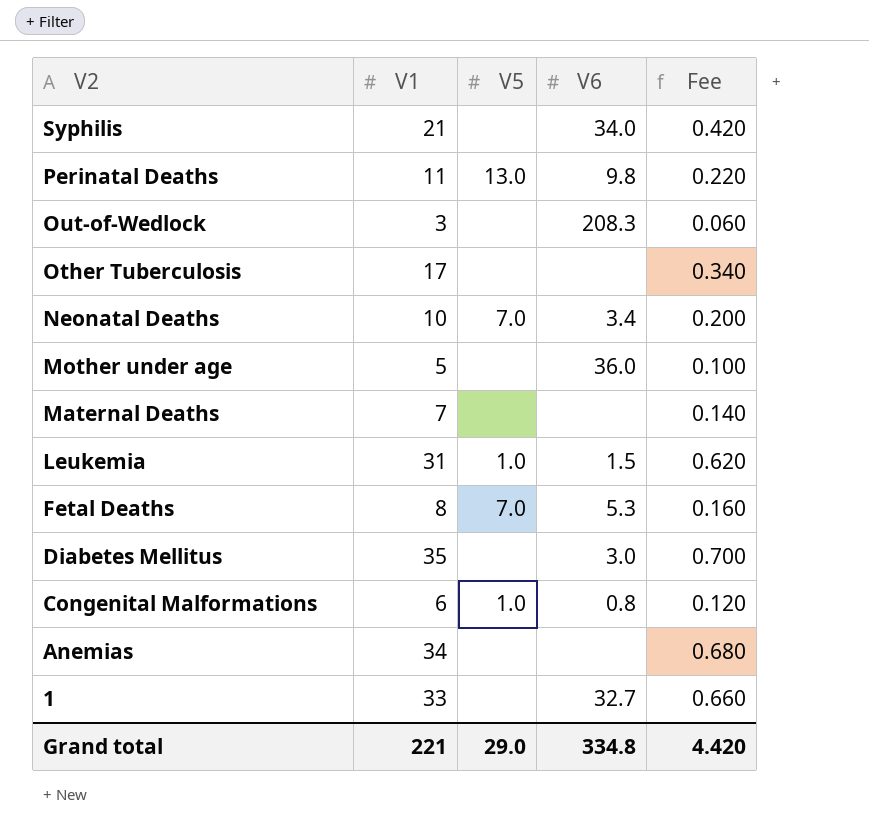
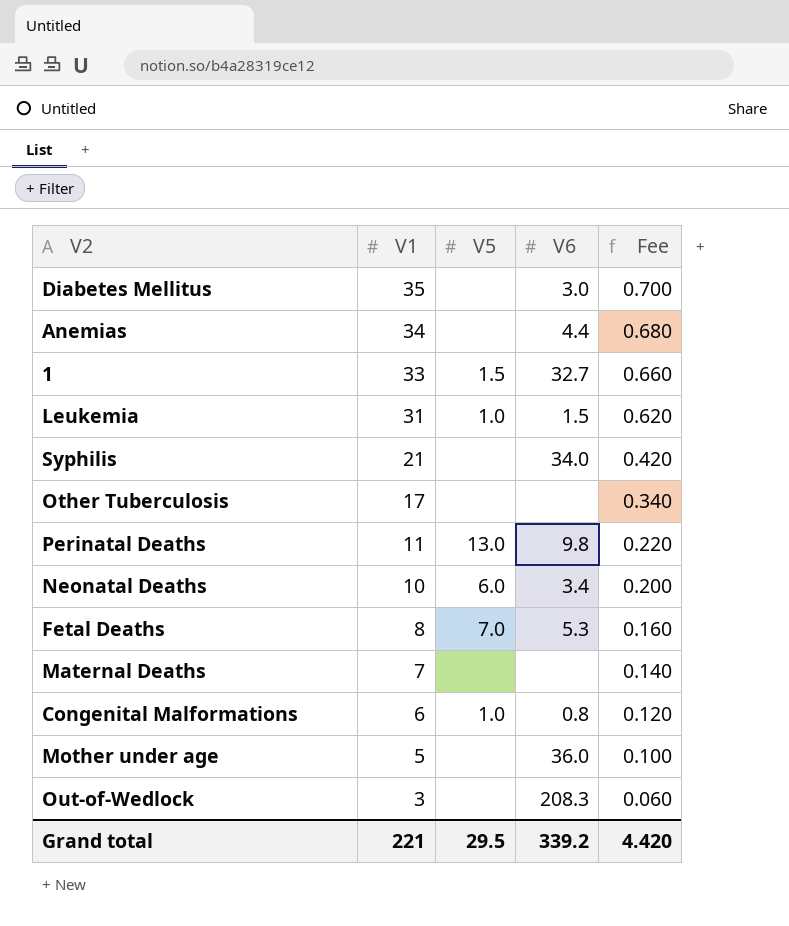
row order: V2 descending -> V1 descending
Anemias | V6: none -> 4.4
1 | V5: none -> 1.5
Neonatal Deaths | V5: 7.0 -> 6.0
Grand total | V5: 29.0 -> 29.5
Grand total | V6: 334.8 -> 339.2

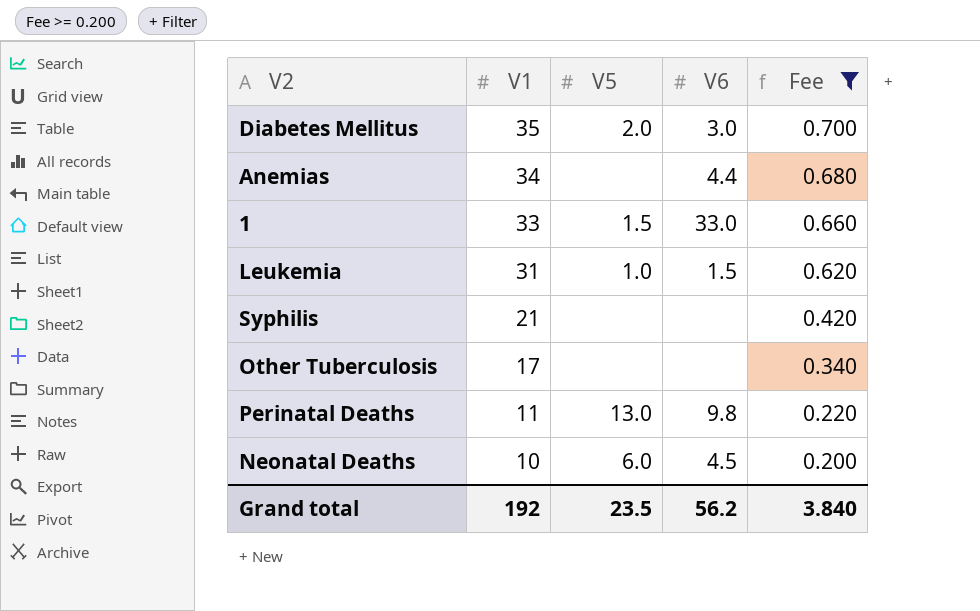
filter: none -> Fee >= 0.200
Diabetes Mellitus | V5: none -> 2.0
1 | V6: 32.7 -> 33.0
Syphilis | V6: 34.0 -> none
Neonatal Deaths | V6: 3.4 -> 4.5
Grand total | V1: 221 -> 192
Grand total | V5: 29.5 -> 23.5
Grand total | V6: 339.2 -> 56.2
Grand total | Fee: 4.420 -> 3.840

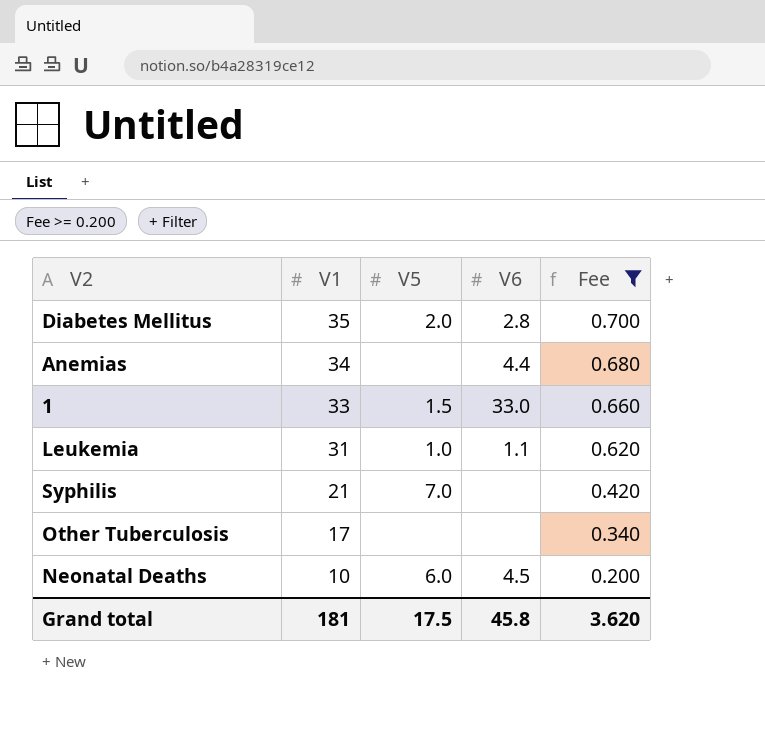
row Perinatal Deaths: 11 | 13.0 | 9.8 | 0.220 -> none
Diabetes Mellitus | V6: 3.0 -> 2.8
Leukemia | V6: 1.5 -> 1.1
Syphilis | V5: none -> 7.0
Grand total | V1: 192 -> 181
Grand total | V5: 23.5 -> 17.5
Grand total | V6: 56.2 -> 45.8
Grand total | Fee: 3.840 -> 3.620

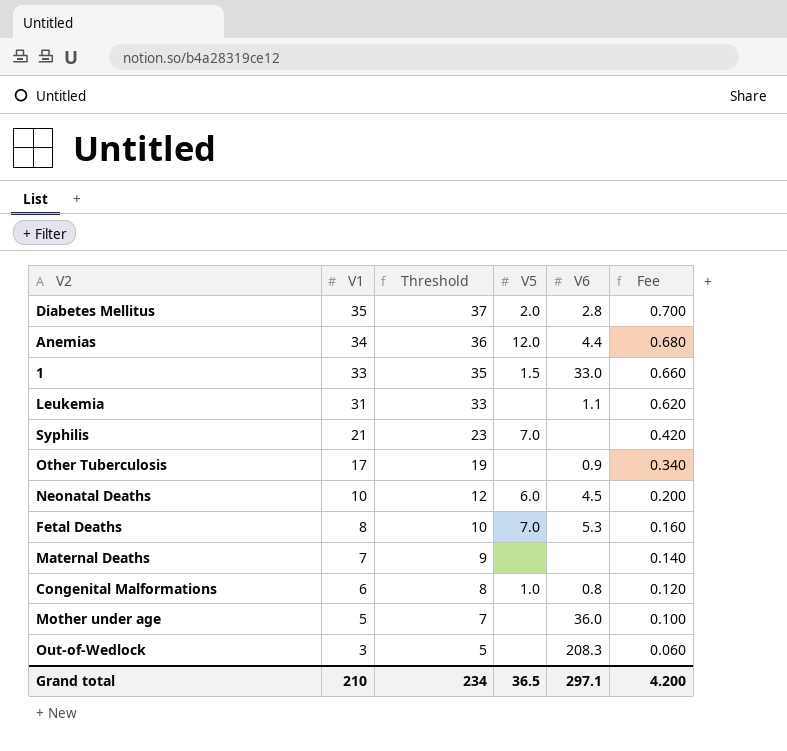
filter: Fee >= 0.200 -> none
column Threshold | formula: none -> [V1] + 2
Anemias | V5: none -> 12.0
Leukemia | V5: 1.0 -> none
Other Tuberculosis | V6: none -> 0.9
Grand total | V1: 181 -> 210
Grand total | V5: 17.5 -> 36.5
Grand total | V6: 45.8 -> 297.1
Grand total | Fee: 3.620 -> 4.200

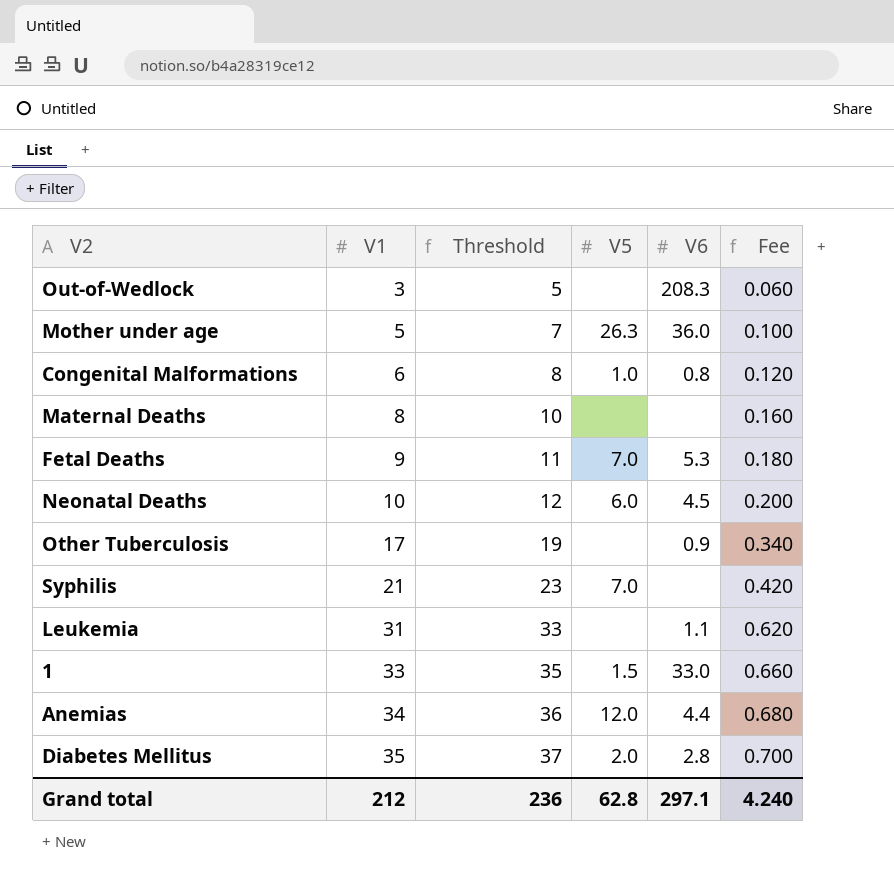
row order: V1 descending -> V1 ascending
Mother under age | V5: none -> 26.3
Maternal Deaths | V1: 7 -> 8
Maternal Deaths | Threshold: 9 -> 10
Maternal Deaths | Fee: 0.140 -> 0.160
Fetal Deaths | V1: 8 -> 9
Fetal Deaths | Threshold: 10 -> 11
Fetal Deaths | Fee: 0.160 -> 0.180
Grand total | V1: 210 -> 212
Grand total | Threshold: 234 -> 236
Grand total | V5: 36.5 -> 62.8
Grand total | Fee: 4.200 -> 4.240

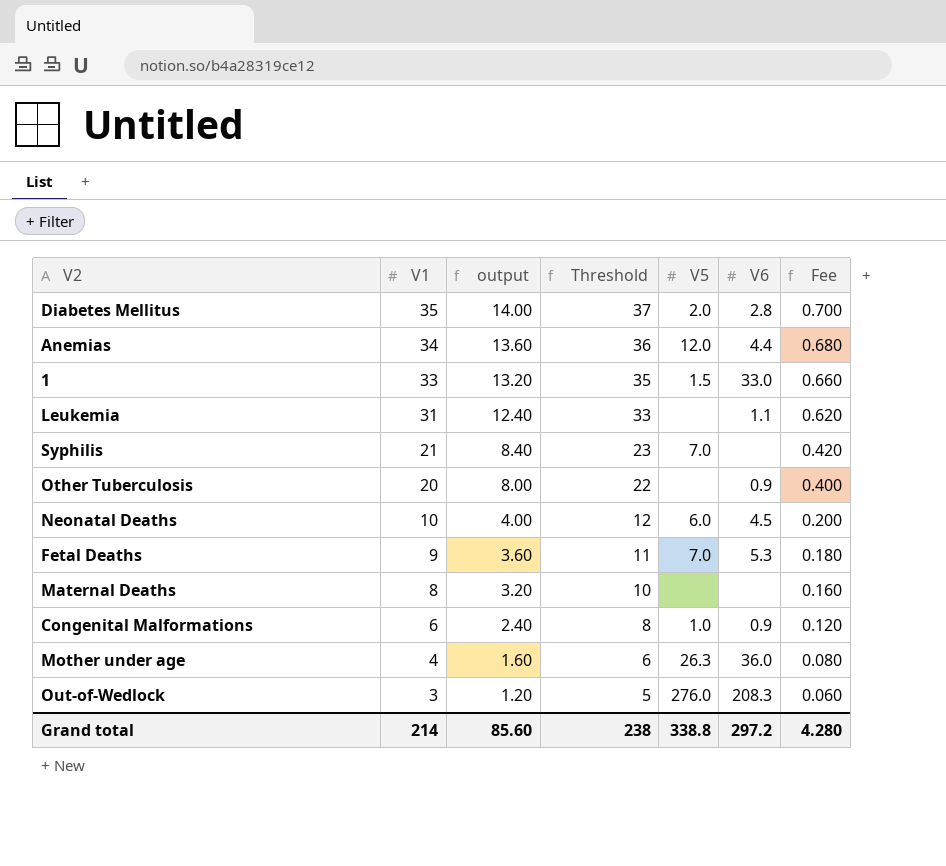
row order: V1 ascending -> V1 descending
column output | formula: none -> [V1] * 0.4
Other Tuberculosis | V1: 17 -> 20
Other Tuberculosis | Threshold: 19 -> 22
Other Tuberculosis | Fee: 0.340 -> 0.400
Congenital Malformations | V6: 0.8 -> 0.9
Mother under age | V1: 5 -> 4
Mother under age | Threshold: 7 -> 6
Mother under age | Fee: 0.100 -> 0.080
Out-of-Wedlock | V5: none -> 276.0
Grand total | V1: 212 -> 214
Grand total | Threshold: 236 -> 238
Grand total | V5: 62.8 -> 338.8
Grand total | V6: 297.1 -> 297.2
Grand total | Fee: 4.240 -> 4.280

